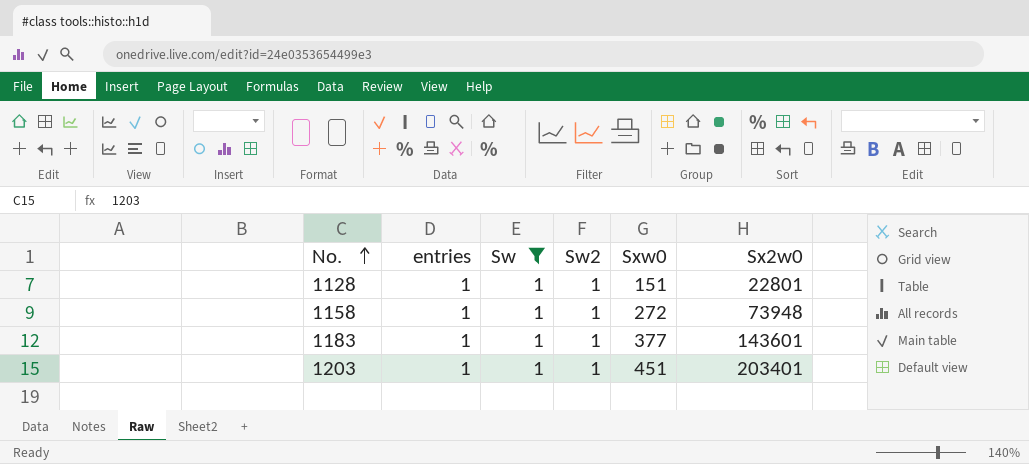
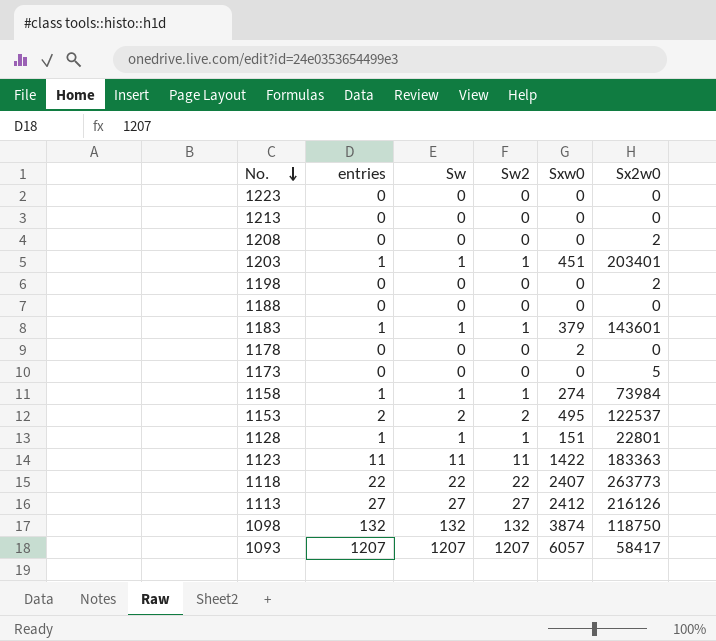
filter: Sw = 1 -> none
row order: No. ascending -> No. descending
1183 | Sxw0: 377 -> 379
1158 | Sxw0: 272 -> 274
1158 | Sx2w0: 73948 -> 73984

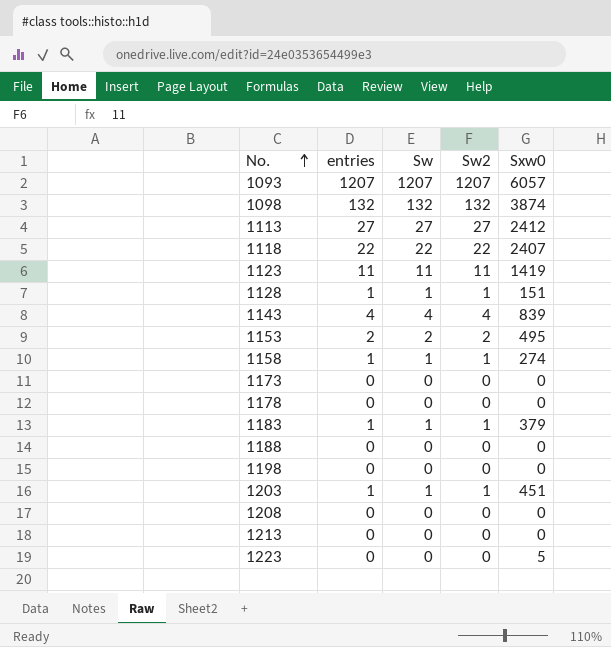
row order: No. descending -> No. ascending
column Sx2w0 | position: 6 -> none
1123 | Sxw0: 1422 -> 1419
row 1143: none -> 4 | 4 | 4 | 839
1178 | Sxw0: 2 -> 0
1223 | Sxw0: 0 -> 5

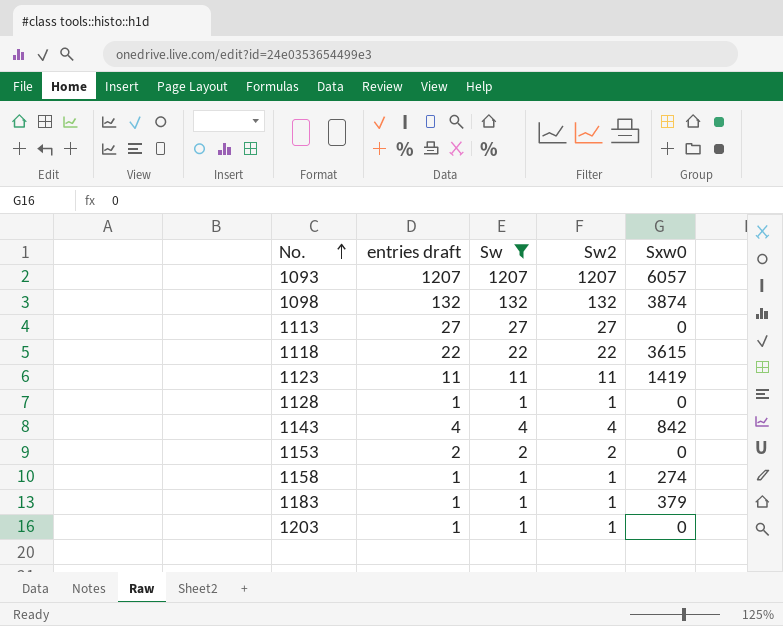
filter: none -> Sw != 0
column name: entries -> entries draft
1113 | Sxw0: 2412 -> 0
1118 | Sxw0: 2407 -> 3615
1128 | Sxw0: 151 -> 0
1143 | Sxw0: 839 -> 842
1153 | Sxw0: 495 -> 0
1203 | Sxw0: 451 -> 0

